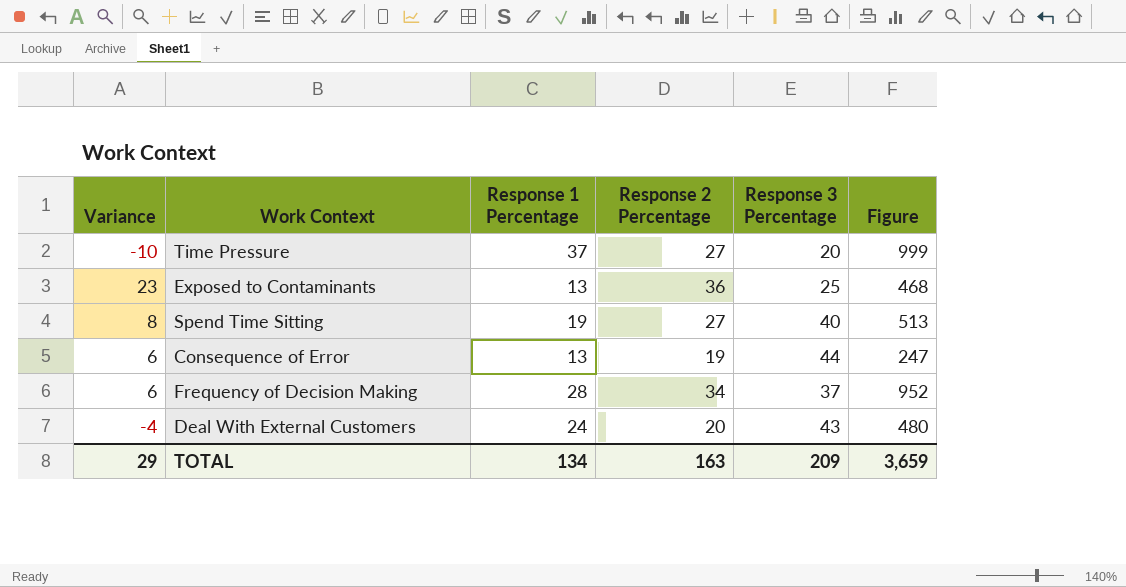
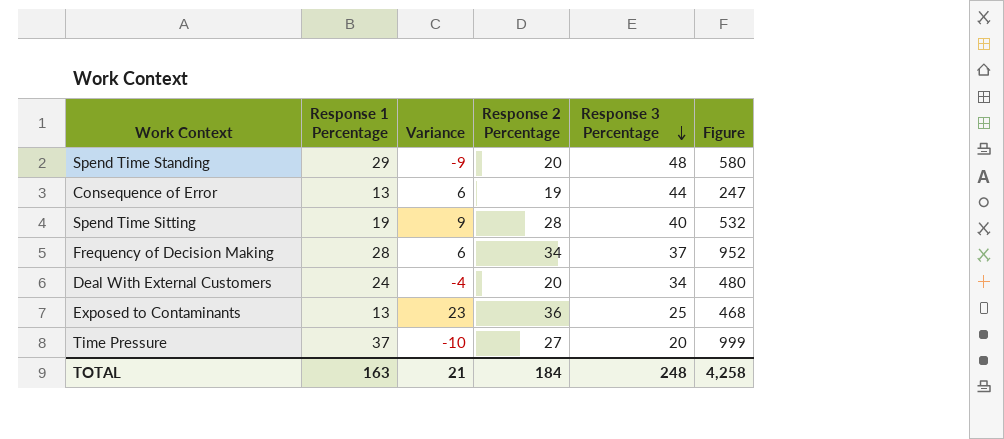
row order: none -> Response 3 Percentage descending
column Variance | position: 1 -> 3
row Spend Time Standing: none -> 29 | -9 | 20 | 48 | 580
Spend Time Sitting | Variance: 8 -> 9
Spend Time Sitting | Response 2 Percentage: 27 -> 28
Spend Time Sitting | Figure: 513 -> 532
Deal With External Customers | Response 3 Percentage: 43 -> 34
TOTAL | Response 1 Percentage: 134 -> 163
TOTAL | Variance: 29 -> 21
TOTAL | Response 2 Percentage: 163 -> 184
TOTAL | Response 3 Percentage: 209 -> 248
TOTAL | Figure: 3,659 -> 4,258

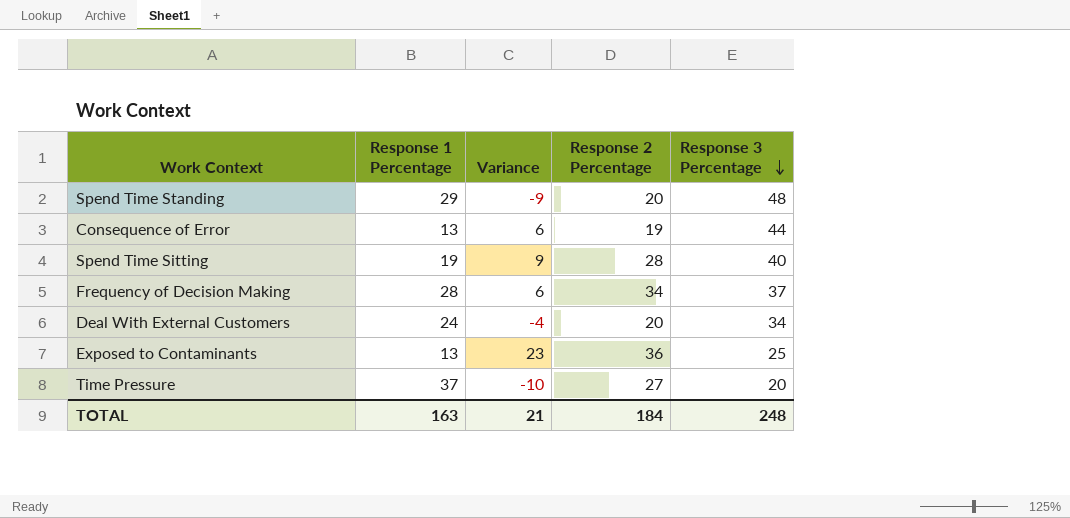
column Figure | formula: [Response 1 Percentage] * [Response 2 Percentage] -> none

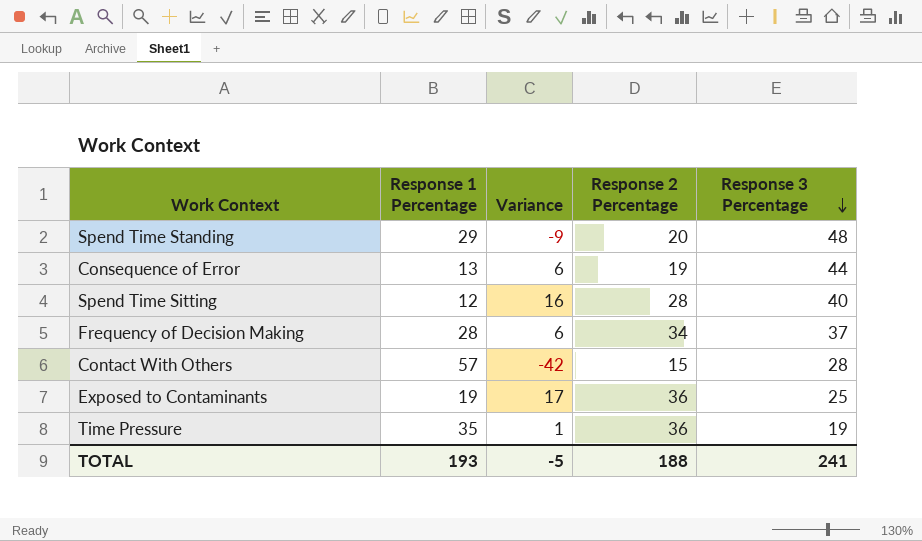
row Deal With External Customers: 24 | -4 | 20 | 34 -> none
Spend Time Sitting | Response 1 Percentage: 19 -> 12
Spend Time Sitting | Variance: 9 -> 16
row Contact With Others: none -> 57 | -42 | 15 | 28
Exposed to Contaminants | Response 1 Percentage: 13 -> 19
Exposed to Contaminants | Variance: 23 -> 17
Time Pressure | Response 1 Percentage: 37 -> 35
Time Pressure | Variance: -10 -> 1
Time Pressure | Response 2 Percentage: 27 -> 36
Time Pressure | Response 3 Percentage: 20 -> 19
TOTAL | Response 1 Percentage: 163 -> 193
TOTAL | Variance: 21 -> -5
TOTAL | Response 2 Percentage: 184 -> 188
TOTAL | Response 3 Percentage: 248 -> 241

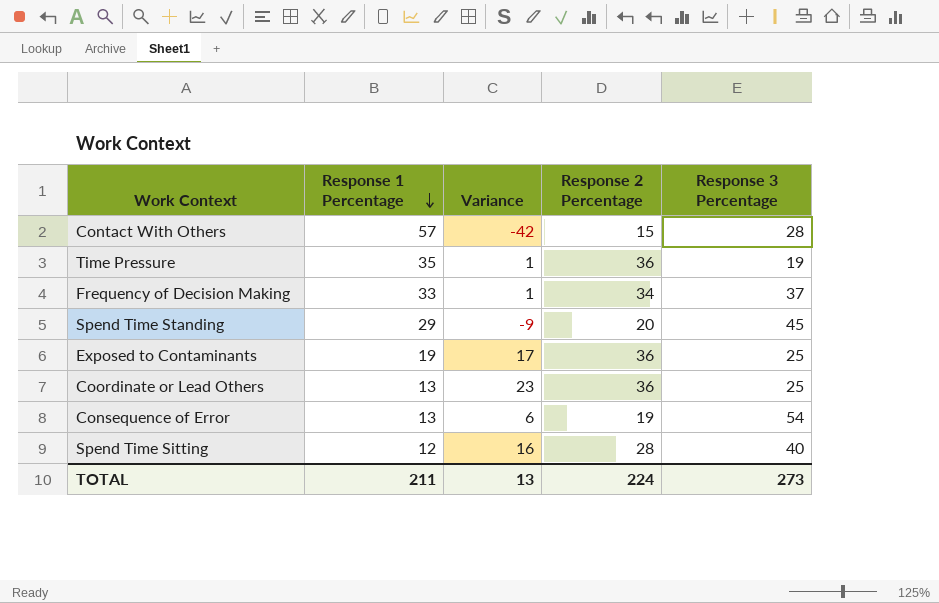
row order: Response 3 Percentage descending -> Response 1 Percentage descending
Frequency of Decision Making | Response 1 Percentage: 28 -> 33
Frequency of Decision Making | Variance: 6 -> 1
Spend Time Standing | Response 3 Percentage: 48 -> 45
row Coordinate or Lead Others: none -> 13 | 23 | 36 | 25
Consequence of Error | Response 3 Percentage: 44 -> 54
TOTAL | Response 1 Percentage: 193 -> 211
TOTAL | Variance: -5 -> 13
TOTAL | Response 2 Percentage: 188 -> 224
TOTAL | Response 3 Percentage: 241 -> 273

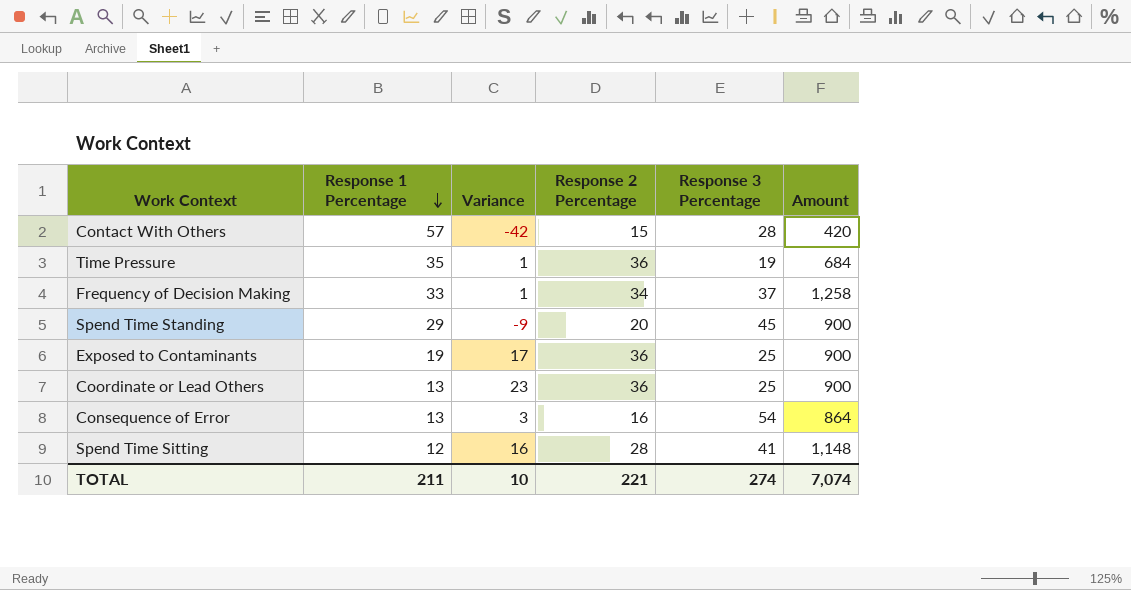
column Amount | formula: none -> [Response 2 Percentage] * [Response 3 Percentage]
Consequence of Error | Variance: 6 -> 3
Consequence of Error | Response 2 Percentage: 19 -> 16
Spend Time Sitting | Response 3 Percentage: 40 -> 41
TOTAL | Variance: 13 -> 10
TOTAL | Response 2 Percentage: 224 -> 221
TOTAL | Response 3 Percentage: 273 -> 274

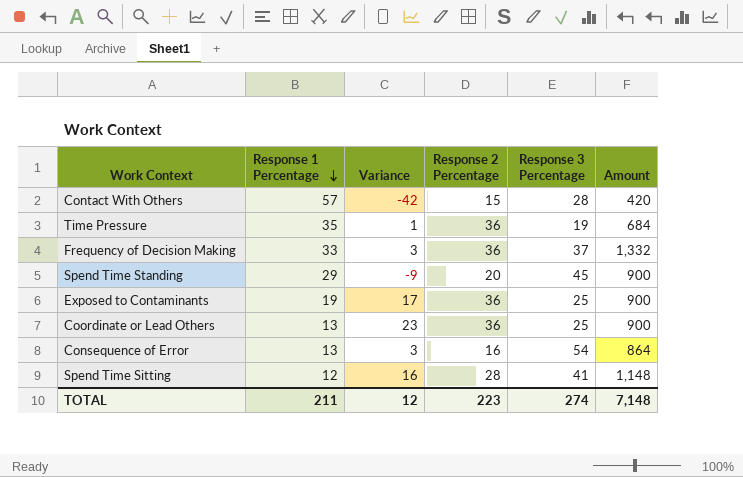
Frequency of Decision Making | Variance: 1 -> 3
Frequency of Decision Making | Response 2 Percentage: 34 -> 36
Frequency of Decision Making | Amount: 1,258 -> 1,332
TOTAL | Variance: 10 -> 12
TOTAL | Response 2 Percentage: 221 -> 223
TOTAL | Amount: 7,074 -> 7,148

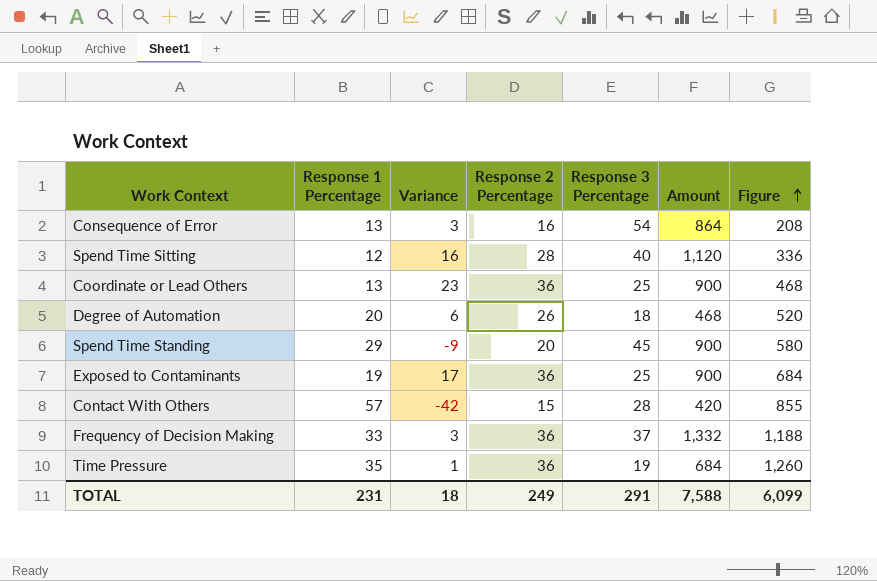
row order: Response 1 Percentage descending -> Figure ascending
column Figure | formula: none -> [Response 1 Percentage] * [Response 2 Percentage]
Spend Time Sitting | Response 3 Percentage: 41 -> 40
Spend Time Sitting | Amount: 1,148 -> 1,120
row Degree of Automation: none -> 20 | 6 | 26 | 18 | 468 | 520
TOTAL | Response 1 Percentage: 211 -> 231
TOTAL | Variance: 12 -> 18
TOTAL | Response 2 Percentage: 223 -> 249
TOTAL | Response 3 Percentage: 274 -> 291
TOTAL | Amount: 7,148 -> 7,588

